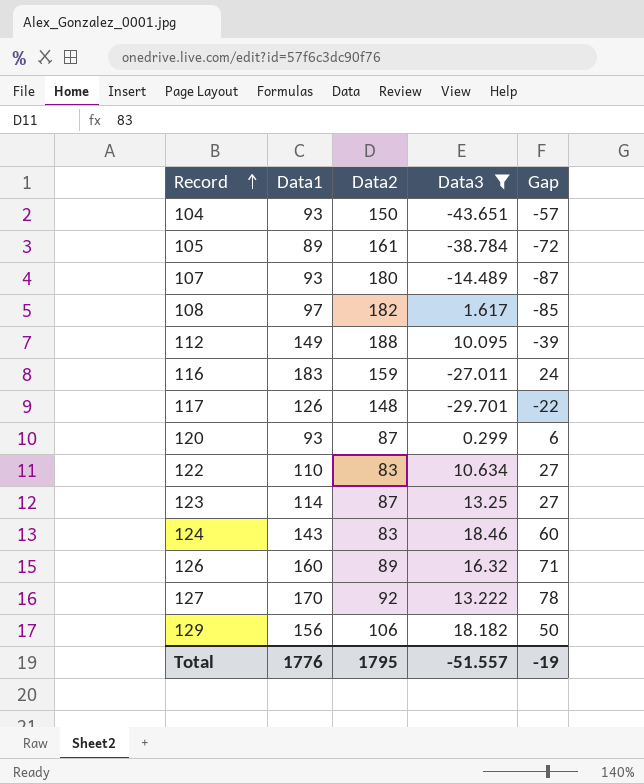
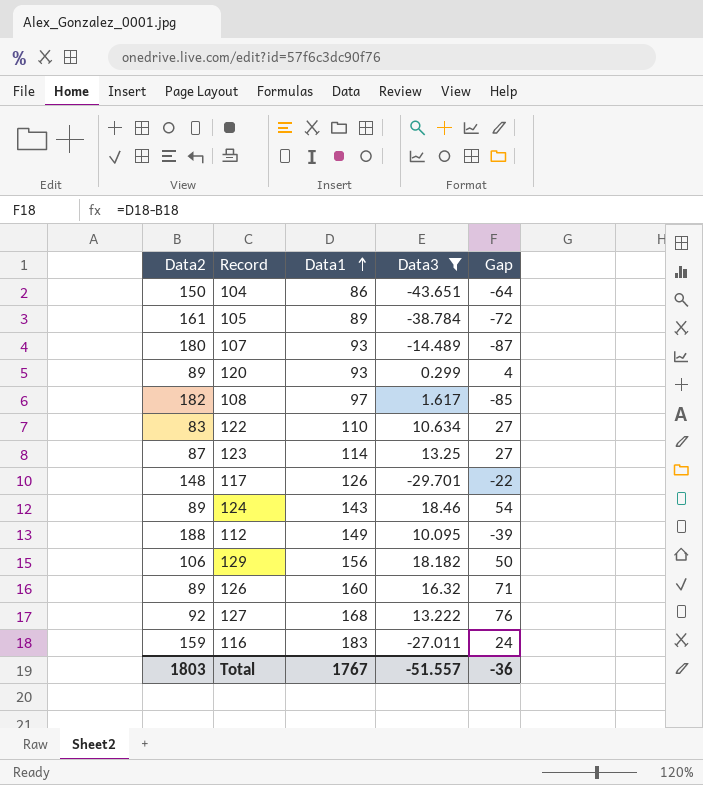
row order: Record ascending -> Data1 ascending
column Data2 | position: 3 -> 1
104 | Data1: 93 -> 86
104 | Gap: -57 -> -64
120 | Data2: 87 -> 89
120 | Gap: 6 -> 4
124 | Data2: 83 -> 89
124 | Gap: 60 -> 54
127 | Data1: 170 -> 168
127 | Gap: 78 -> 76
Total | Data2: 1795 -> 1803
Total | Data1: 1776 -> 1767
Total | Gap: -19 -> -36

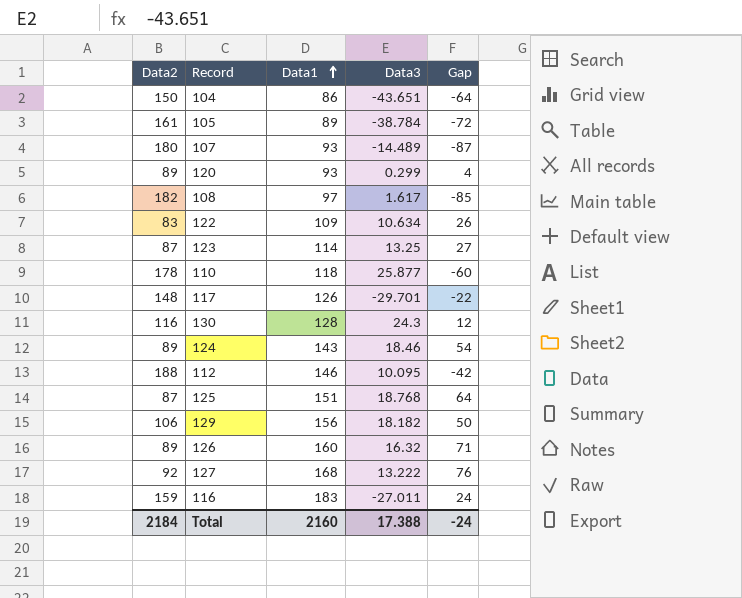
filter: Data3 <= 18.46 -> none
122 | Data1: 110 -> 109
122 | Gap: 27 -> 26
112 | Data1: 149 -> 146
112 | Gap: -39 -> -42
Total | Data2: 1803 -> 2184
Total | Data1: 1767 -> 2160
Total | Data3: -51.557 -> 17.388
Total | Gap: -36 -> -24

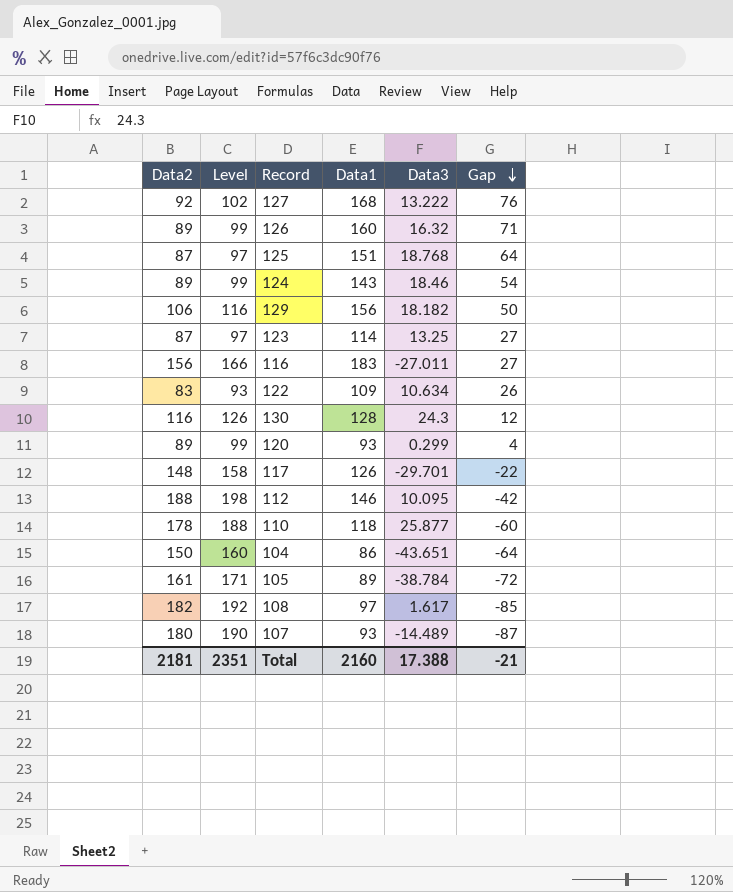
row order: Data1 ascending -> Gap descending
column Level | formula: none -> [Data2] + 10
116 | Data2: 159 -> 156
116 | Gap: 24 -> 27
Total | Data2: 2184 -> 2181
Total | Gap: -24 -> -21

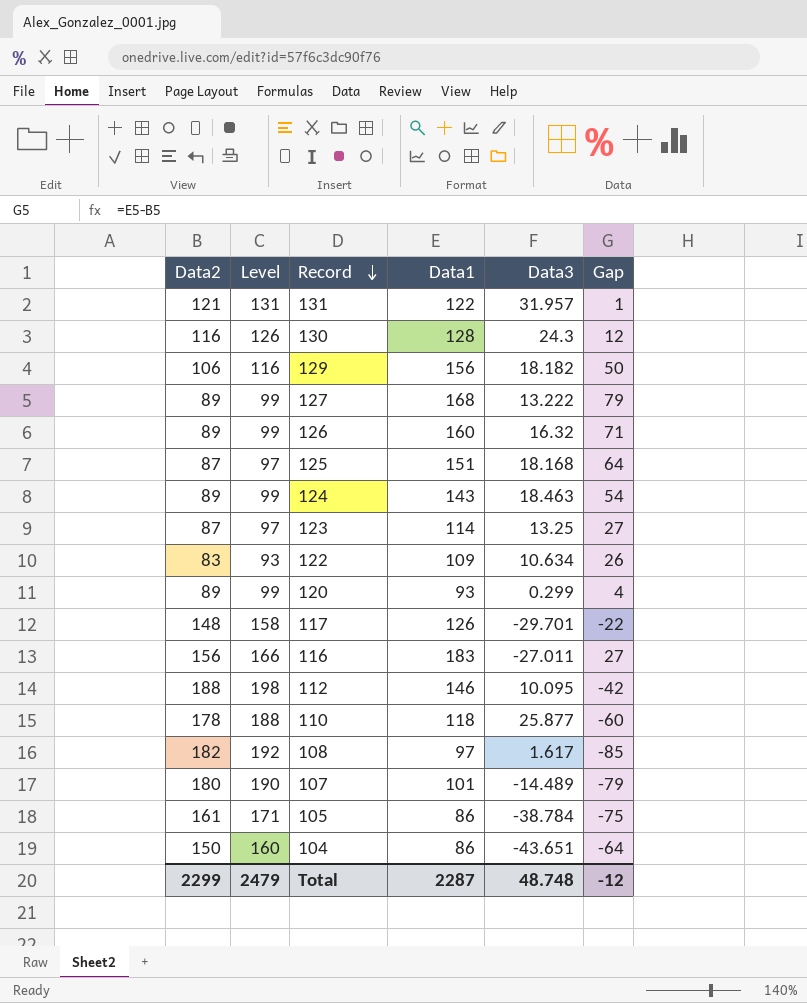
row order: Gap descending -> Record descending
row 131: none -> 121 | 131 | 122 | 31.957 | 1
127 | Data2: 92 -> 89
127 | Level: 102 -> 99
127 | Gap: 76 -> 79
125 | Data3: 18.768 -> 18.168
124 | Data3: 18.46 -> 18.463
107 | Data1: 93 -> 101
107 | Gap: -87 -> -79
105 | Data1: 89 -> 86
105 | Gap: -72 -> -75
Total | Data2: 2181 -> 2299
Total | Level: 2351 -> 2479
Total | Data1: 2160 -> 2287
Total | Data3: 17.388 -> 48.748
Total | Gap: -21 -> -12

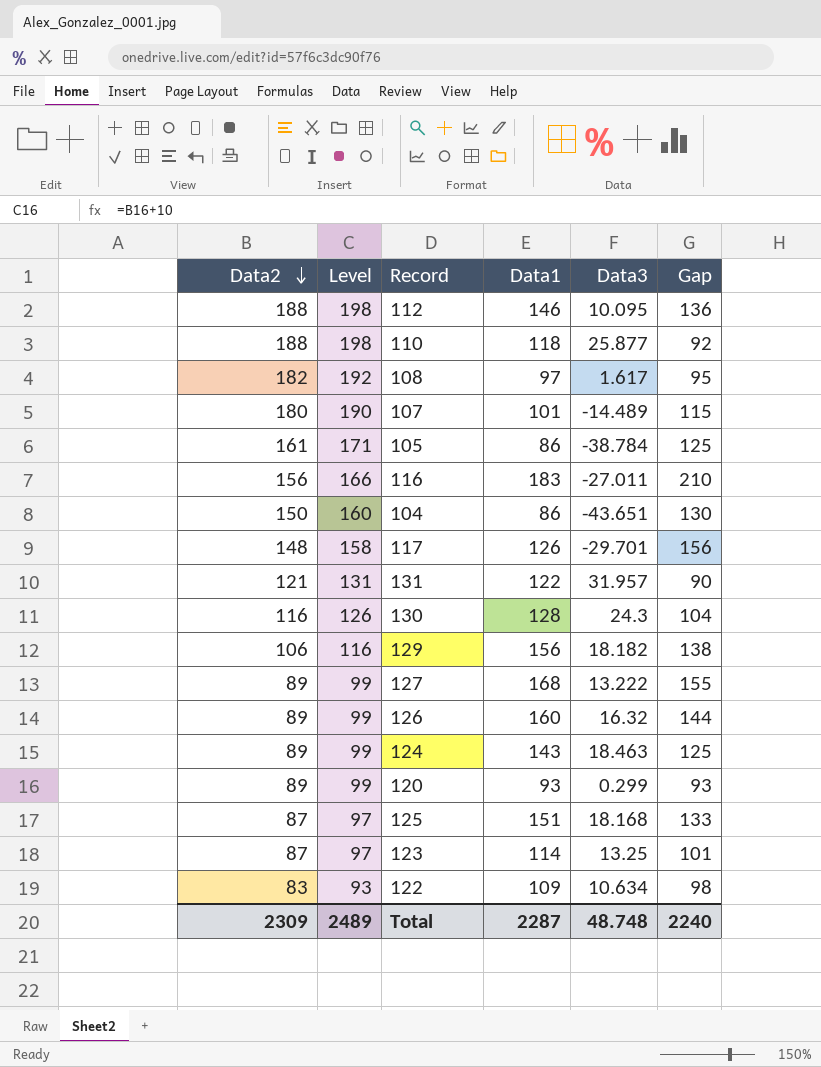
row order: Record descending -> Data2 descending
column Gap | formula: [Data1] - [Data2] -> [Data1] - [Data3]
110 | Data2: 178 -> 188
110 | Level: 188 -> 198
Total | Data2: 2299 -> 2309
Total | Level: 2479 -> 2489
Total | Gap: -12 -> 2240

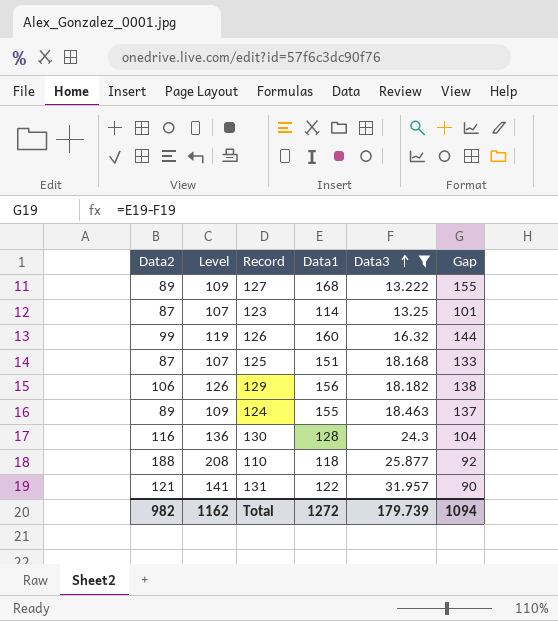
filter: none -> Data3 >= 13.222
row order: Data2 descending -> Data3 ascending
column Level | formula: [Data2] + 10 -> [Data2] + 20
126 | Data2: 89 -> 99
124 | Data1: 143 -> 155
124 | Gap: 125 -> 137
Total | Data2: 2309 -> 982
Total | Level: 2489 -> 1162
Total | Data1: 2287 -> 1272
Total | Data3: 48.748 -> 179.739
Total | Gap: 2240 -> 1094

